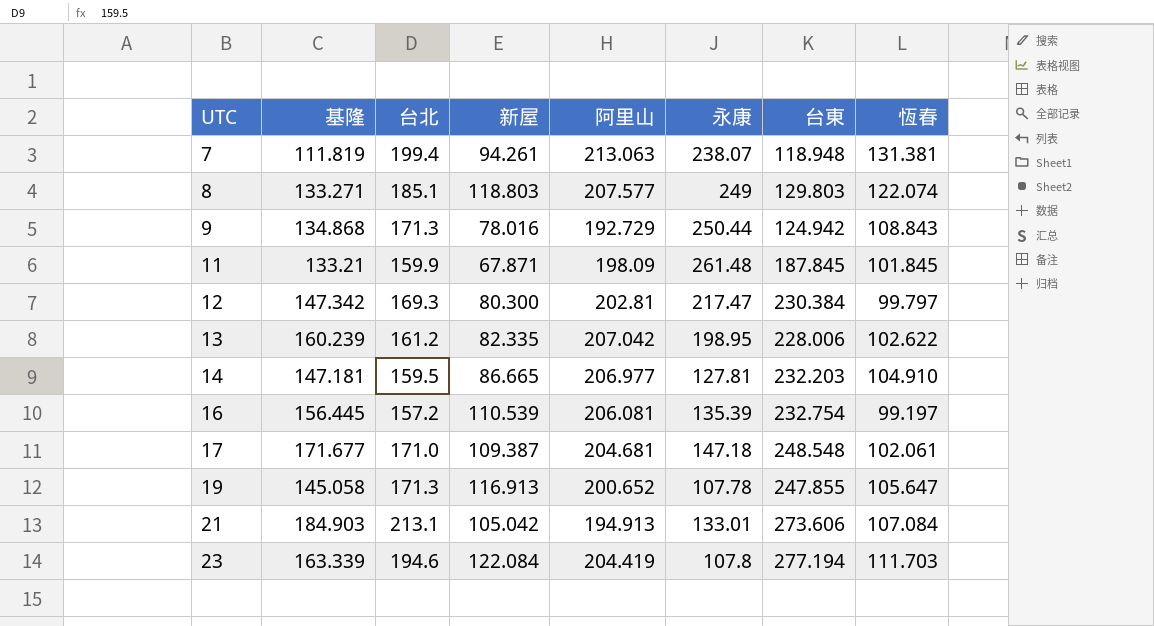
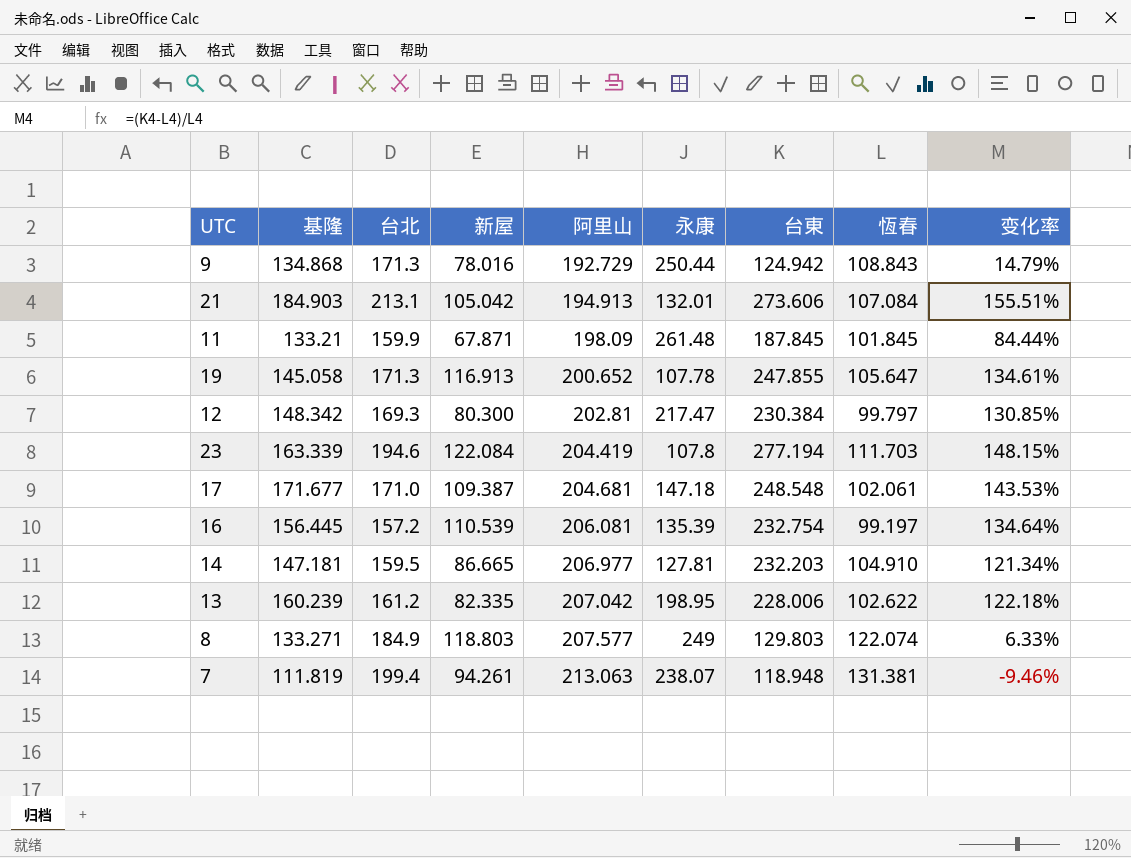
row order: UTC ascending -> 阿里山 ascending
column 变化率 | formula: none -> ([台東] - [恆春]) / [恆春]
21 | 永康: 133.01 -> 132.01
12 | 基隆: 147.342 -> 148.342
8 | 台北: 185.1 -> 184.9

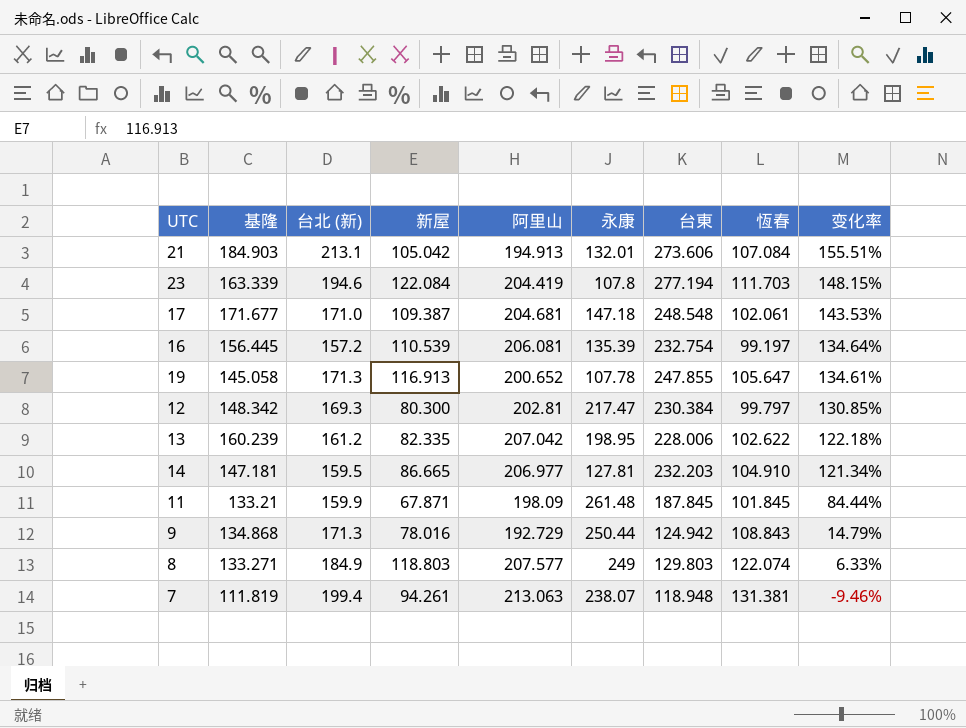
row order: 阿里山 ascending -> 变化率 descending
column name: 台北 -> 台北 (新)

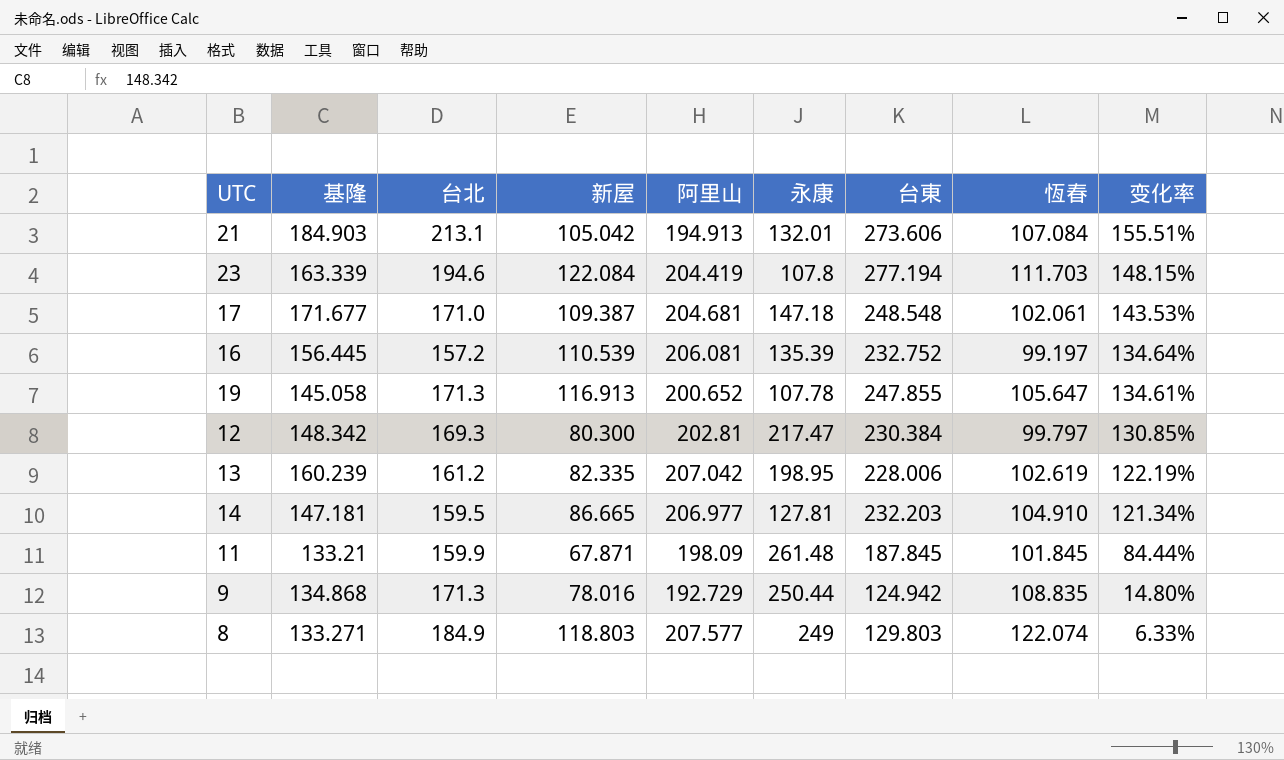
column name: 台北 (新) -> 台北
row 7: 111.819 | 199.4 | 94.261 | 213.063 | 238.07 | 118.948 | 131.381 | -9.46% -> none
16 | 台東: 232.754 -> 232.752
13 | 恆春: 102.622 -> 102.619
13 | 变化率: 122.18% -> 122.19%
9 | 恆春: 108.843 -> 108.835
9 | 变化率: 14.79% -> 14.80%

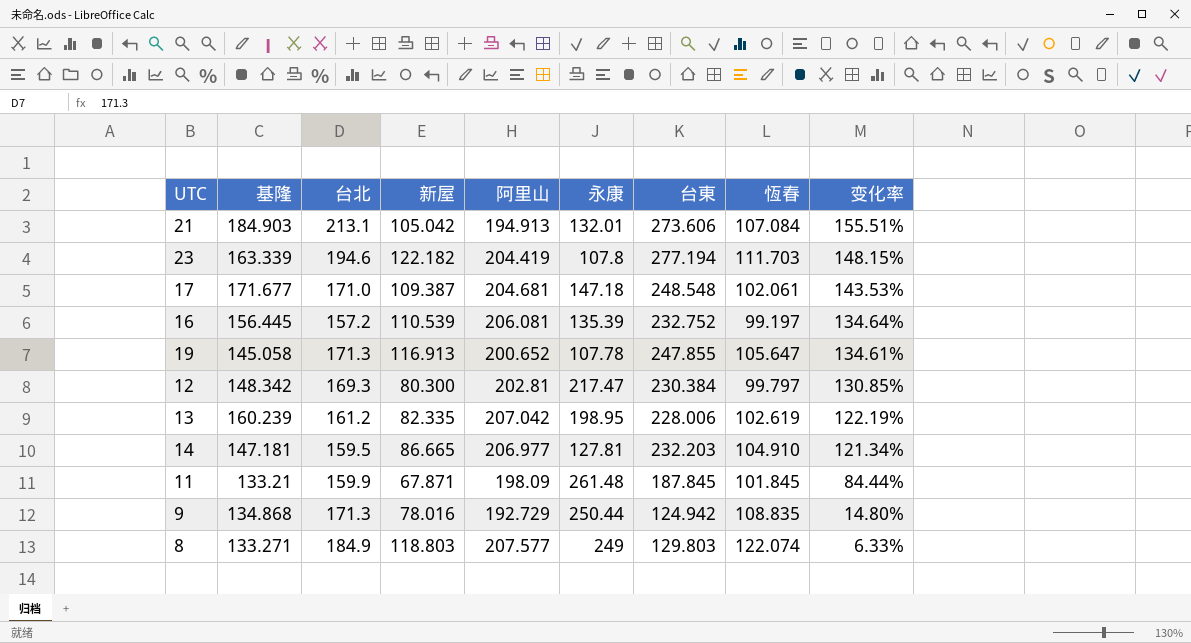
23 | 新屋: 122.084 -> 122.182

